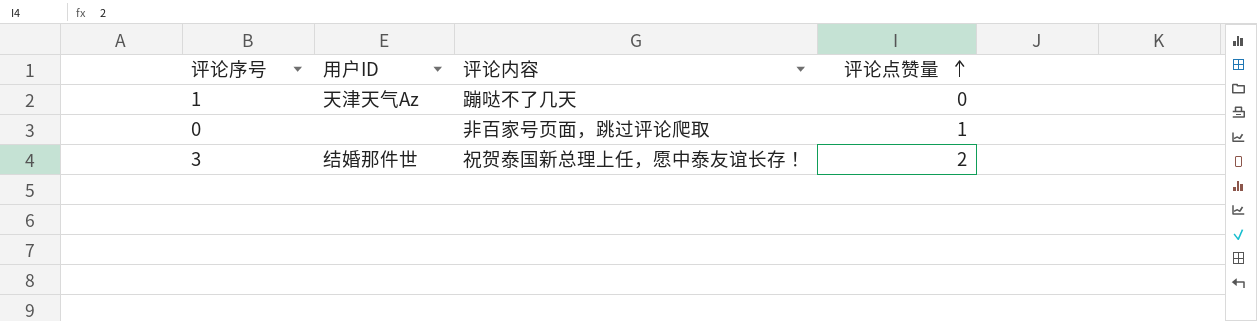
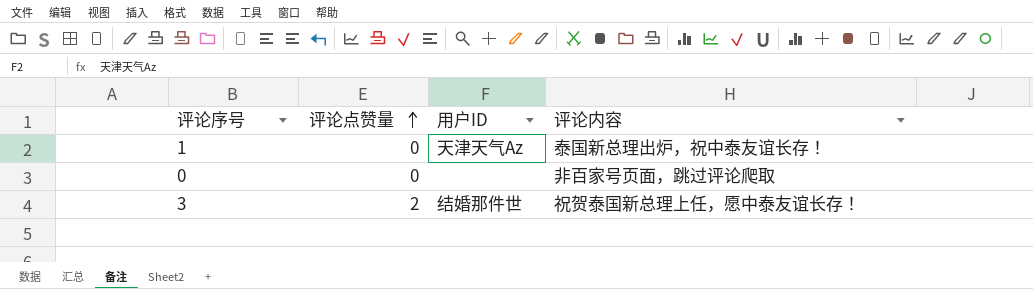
column 评论点赞量 | position: 4 -> 2
1 | 评论内容: 蹦哒不了几天 -> 泰国新总理出炉，祝中泰友谊长存！
0 | 评论点赞量: 1 -> 0

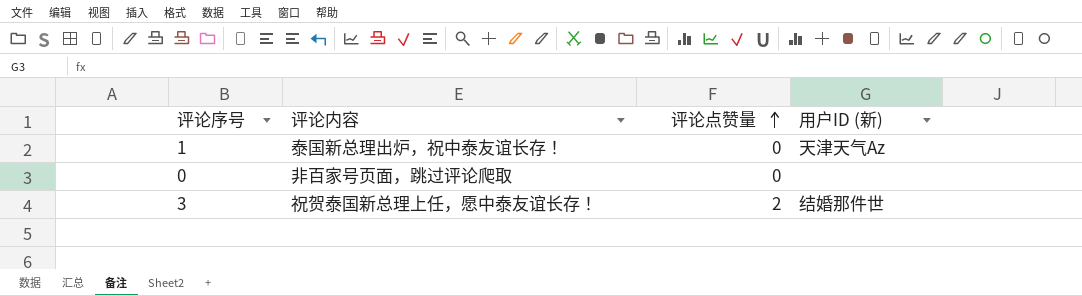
column 评论内容 | position: 4 -> 2
column name: 用户ID -> 用户ID (新)

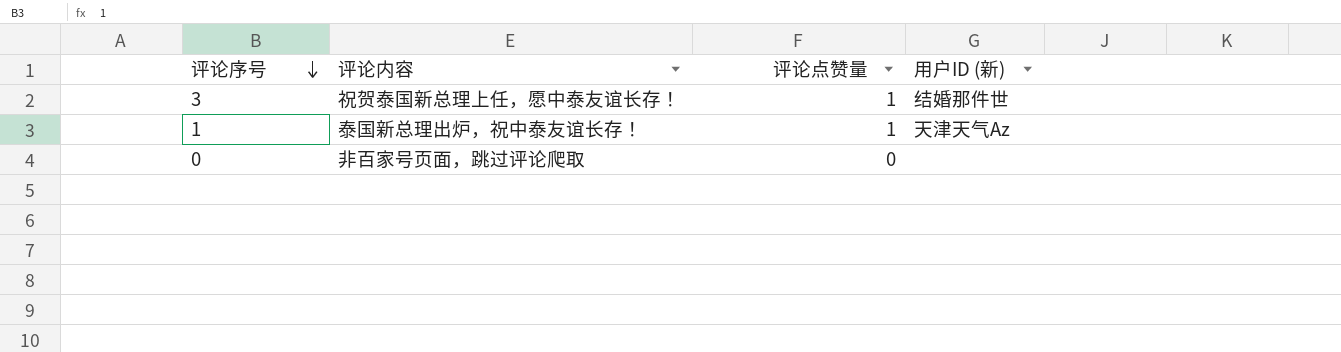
row order: 评论点赞量 ascending -> 评论序号 descending
3 | 评论点赞量: 2 -> 1
1 | 评论点赞量: 0 -> 1

